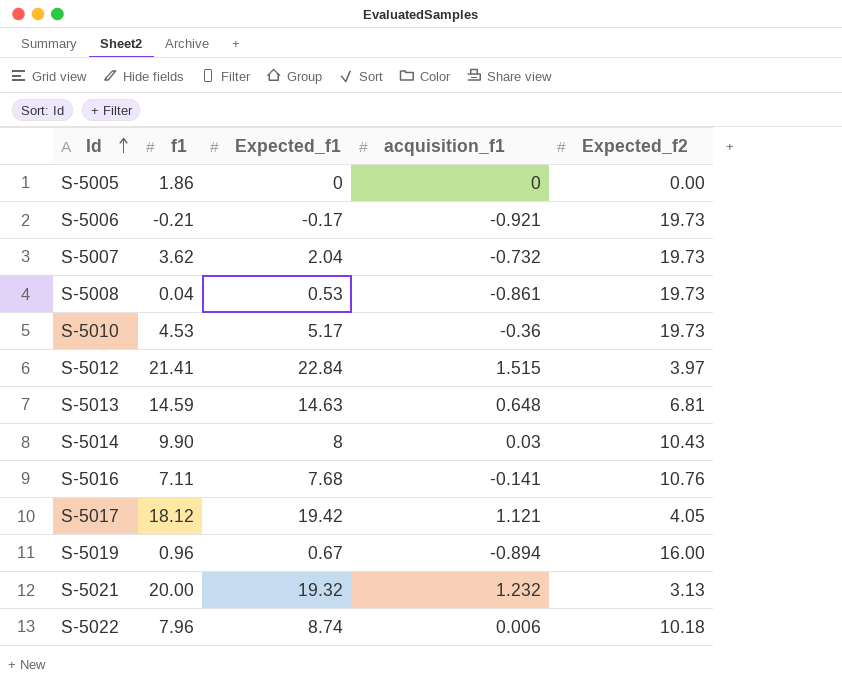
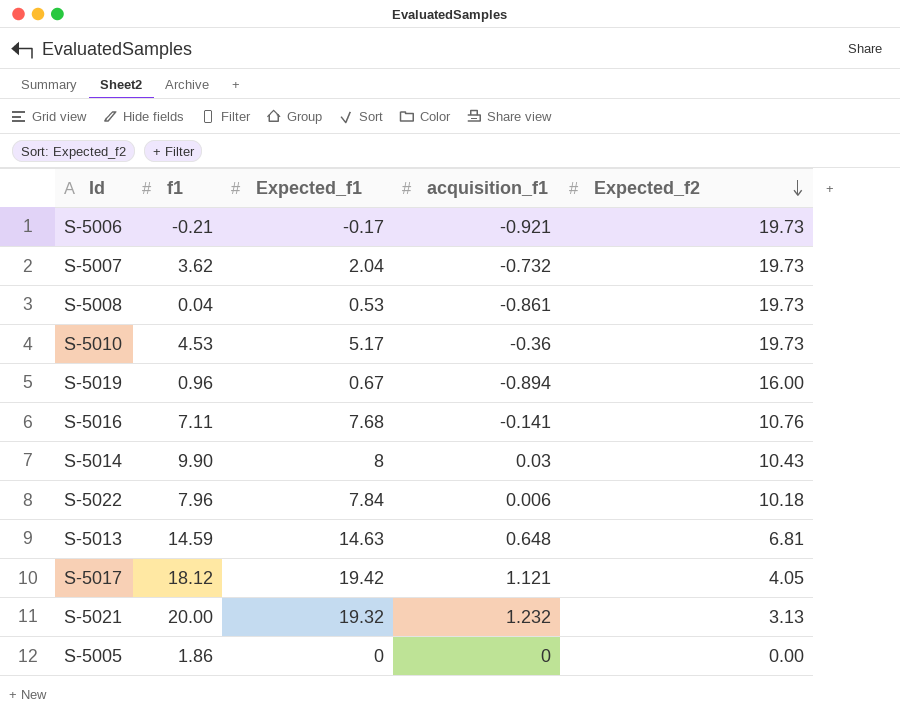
row order: Id ascending -> Expected_f2 descending
row S-5012: 21.41 | 22.84 | 1.515 | 3.97 -> none
S-5022 | Expected_f1: 8.74 -> 7.84

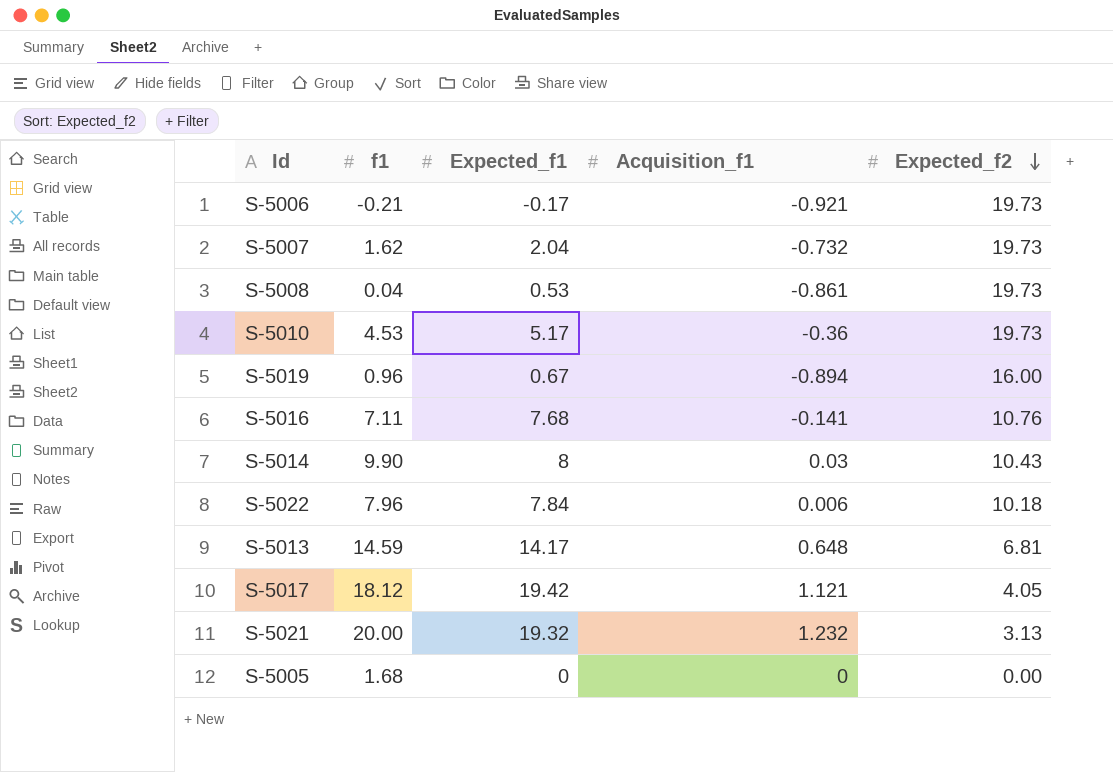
column name: acquisition_f1 -> Acquisition_f1
S-5007 | f1: 3.62 -> 1.62
S-5013 | Expected_f1: 14.63 -> 14.17
S-5005 | f1: 1.86 -> 1.68

